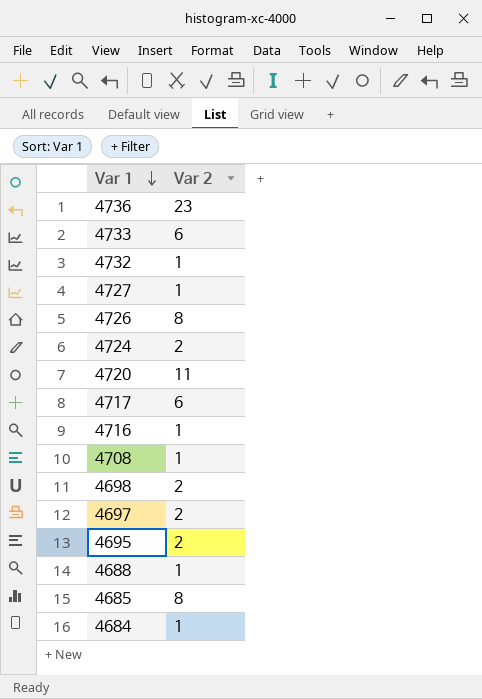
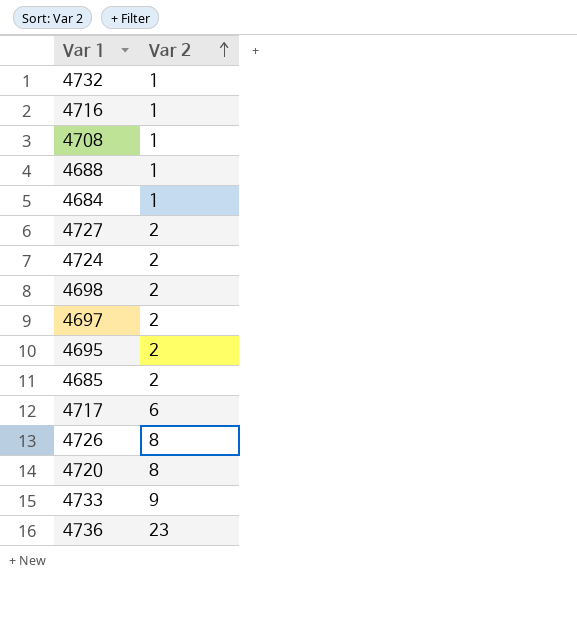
row order: Var 1 descending -> Var 2 ascending
4727 | Var 2: 1 -> 2
4685 | Var 2: 8 -> 2
4720 | Var 2: 11 -> 8
4733 | Var 2: 6 -> 9

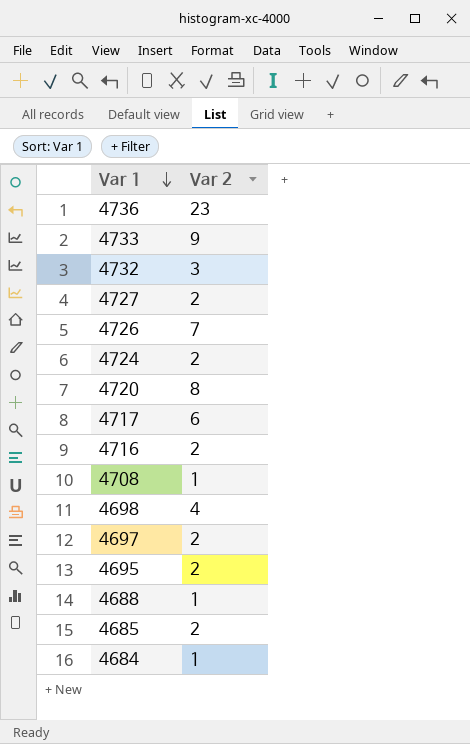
row order: Var 2 ascending -> Var 1 descending
4732 | Var 2: 1 -> 3
4726 | Var 2: 8 -> 7
4716 | Var 2: 1 -> 2
4698 | Var 2: 2 -> 4

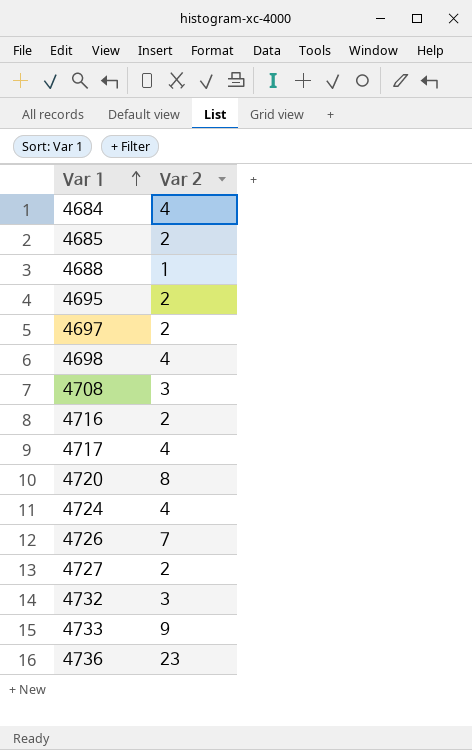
row order: Var 1 descending -> Var 1 ascending
4684 | Var 2: 1 -> 4
4708 | Var 2: 1 -> 3
4717 | Var 2: 6 -> 4
4724 | Var 2: 2 -> 4

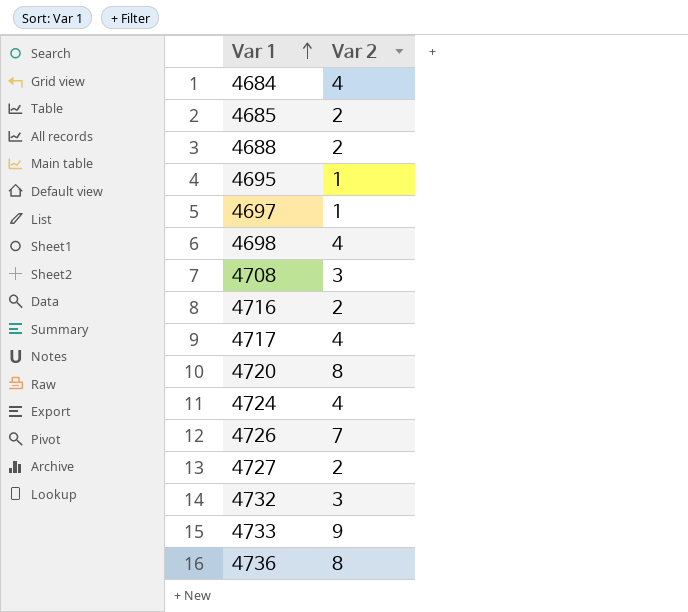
4688 | Var 2: 1 -> 2
4695 | Var 2: 2 -> 1
4697 | Var 2: 2 -> 1
4736 | Var 2: 23 -> 8

